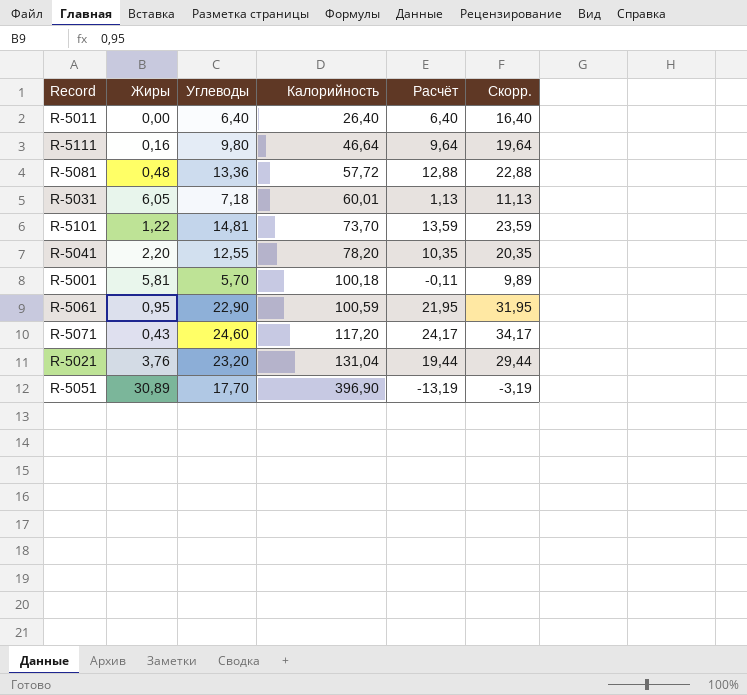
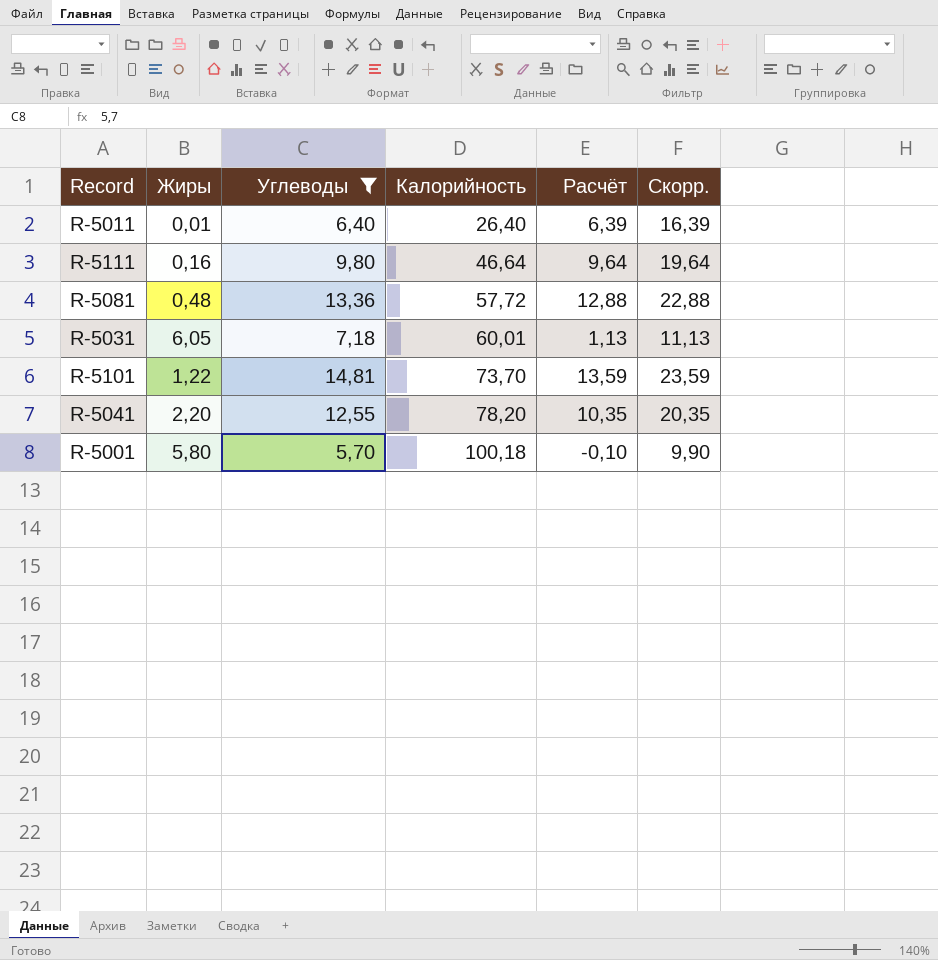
filter: none -> Углеводы <= 14,81
R-5011 | Жиры: 0,00 -> 0,01
R-5011 | Расчёт: 6,40 -> 6,39
R-5011 | Скорр.: 16,40 -> 16,39
R-5001 | Жиры: 5,81 -> 5,80
R-5001 | Расчёт: -0,11 -> -0,10
R-5001 | Скорр.: 9,89 -> 9,90

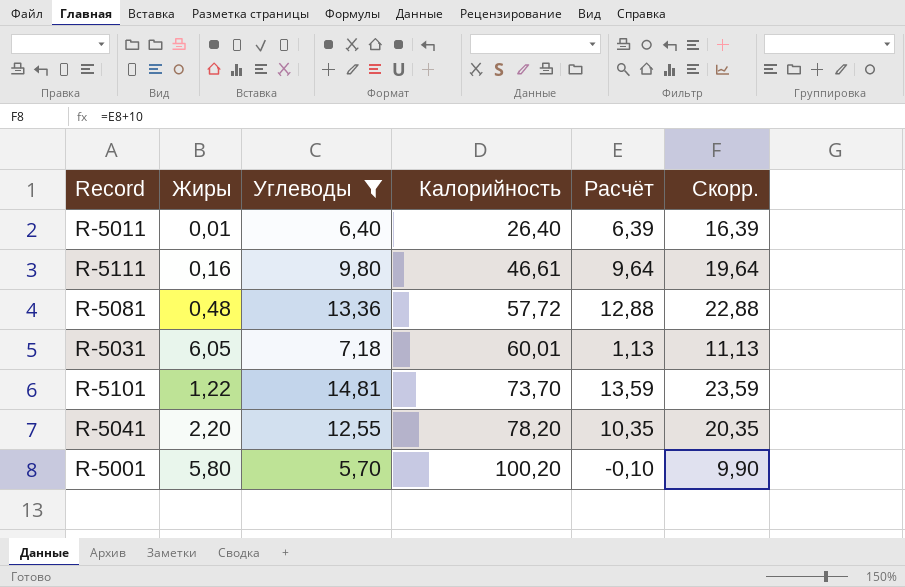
R-5111 | Калорийность: 46,64 -> 46,61
R-5001 | Калорийность: 100,18 -> 100,20

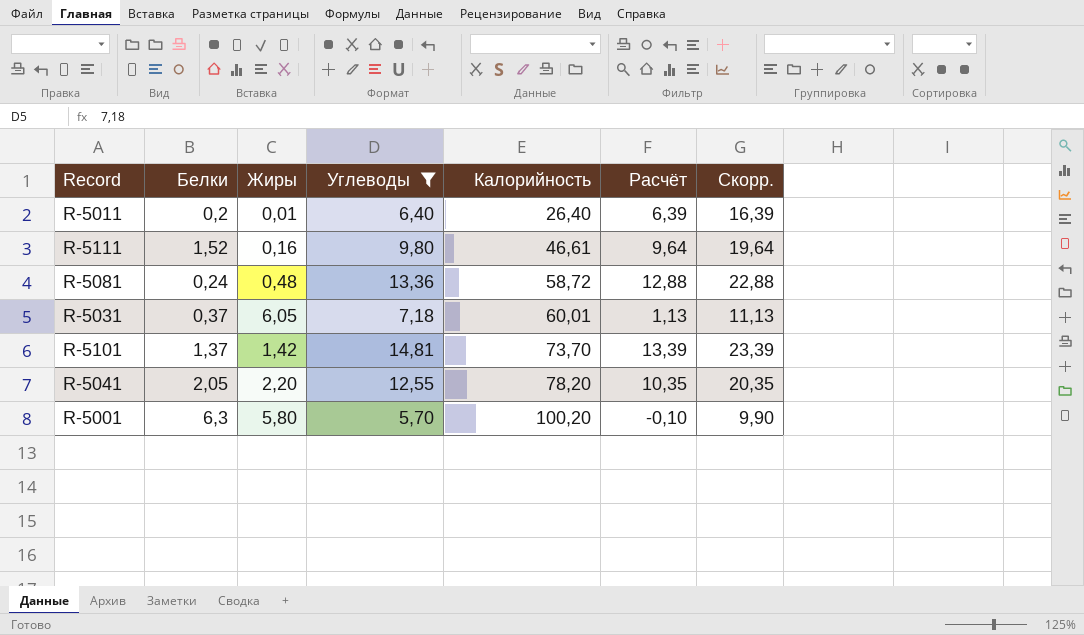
column Белки | position: none -> 2
R-5081 | Калорийность: 57,72 -> 58,72
R-5101 | Жиры: 1,22 -> 1,42
R-5101 | Расчёт: 13,59 -> 13,39
R-5101 | Скорр.: 23,59 -> 23,39

